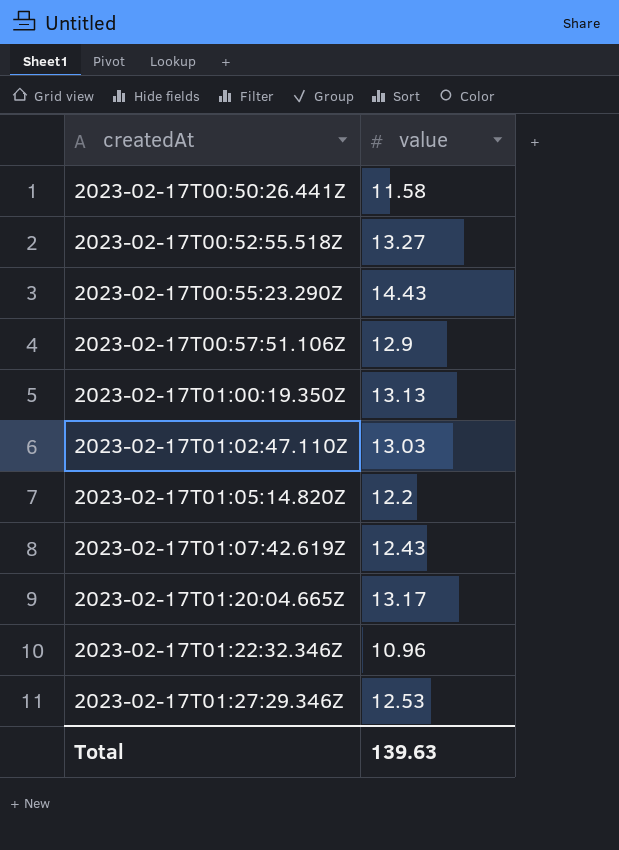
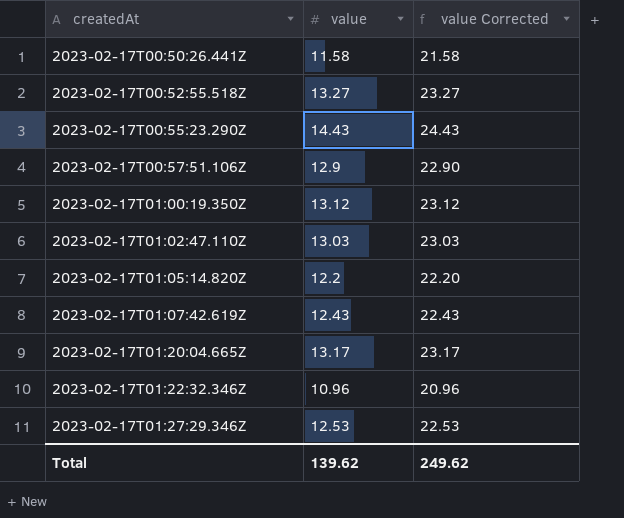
column value Corrected | formula: none -> [value] + 10
2023-02-17T01:00:19.350Z | value: 13.13 -> 13.12
Total | value: 139.63 -> 139.62

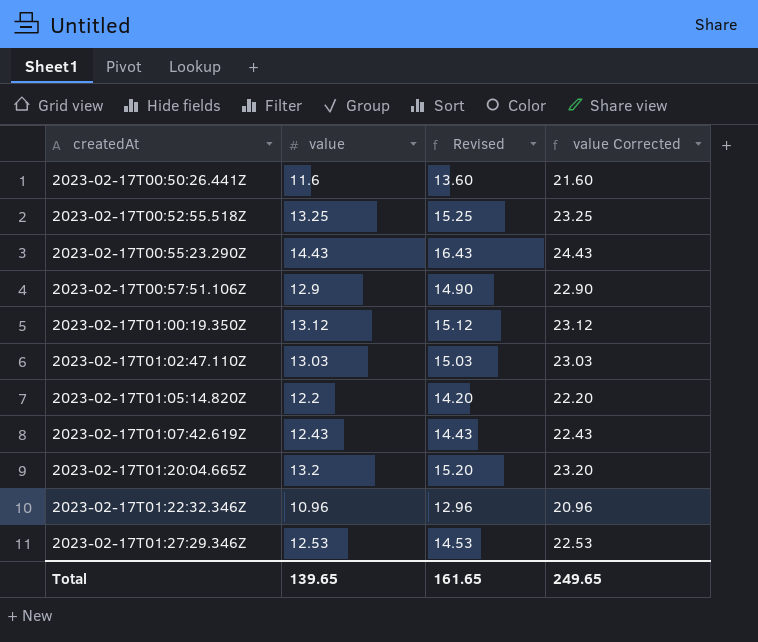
column Revised | formula: none -> [value] + 2
2023-02-17T00:50:26.441Z | value: 11.58 -> 11.6
2023-02-17T00:50:26.441Z | value Corrected: 21.58 -> 21.60
2023-02-17T00:52:55.518Z | value: 13.27 -> 13.25
2023-02-17T00:52:55.518Z | value Corrected: 23.27 -> 23.25
2023-02-17T01:20:04.665Z | value: 13.17 -> 13.2
2023-02-17T01:20:04.665Z | value Corrected: 23.17 -> 23.20
Total | value: 139.62 -> 139.65
Total | value Corrected: 249.62 -> 249.65

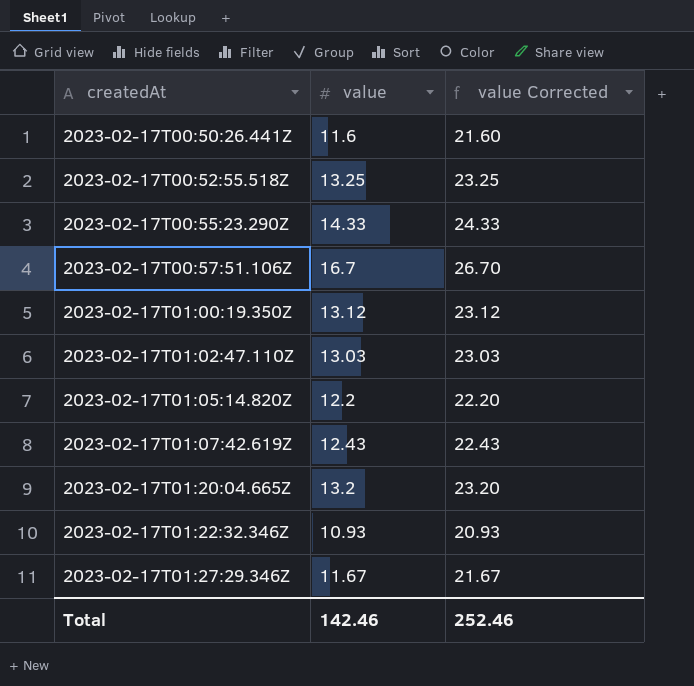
column Revised | formula: [value] + 2 -> none
2023-02-17T00:55:23.290Z | value: 14.43 -> 14.33
2023-02-17T00:55:23.290Z | value Corrected: 24.43 -> 24.33
2023-02-17T00:57:51.106Z | value: 12.9 -> 16.7
2023-02-17T00:57:51.106Z | value Corrected: 22.90 -> 26.70
2023-02-17T01:22:32.346Z | value: 10.96 -> 10.93
2023-02-17T01:22:32.346Z | value Corrected: 20.96 -> 20.93
2023-02-17T01:27:29.346Z | value: 12.53 -> 11.67
2023-02-17T01:27:29.346Z | value Corrected: 22.53 -> 21.67
Total | value: 139.65 -> 142.46
Total | value Corrected: 249.65 -> 252.46

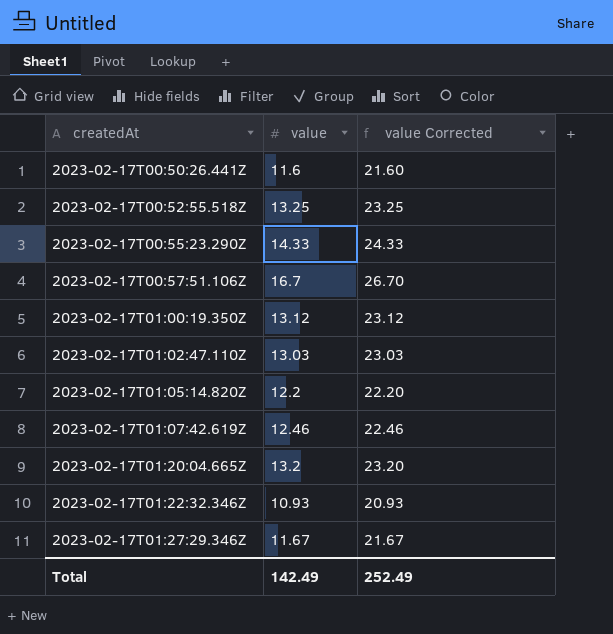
2023-02-17T01:07:42.619Z | value: 12.43 -> 12.46
2023-02-17T01:07:42.619Z | value Corrected: 22.43 -> 22.46
Total | value: 142.46 -> 142.49
Total | value Corrected: 252.46 -> 252.49

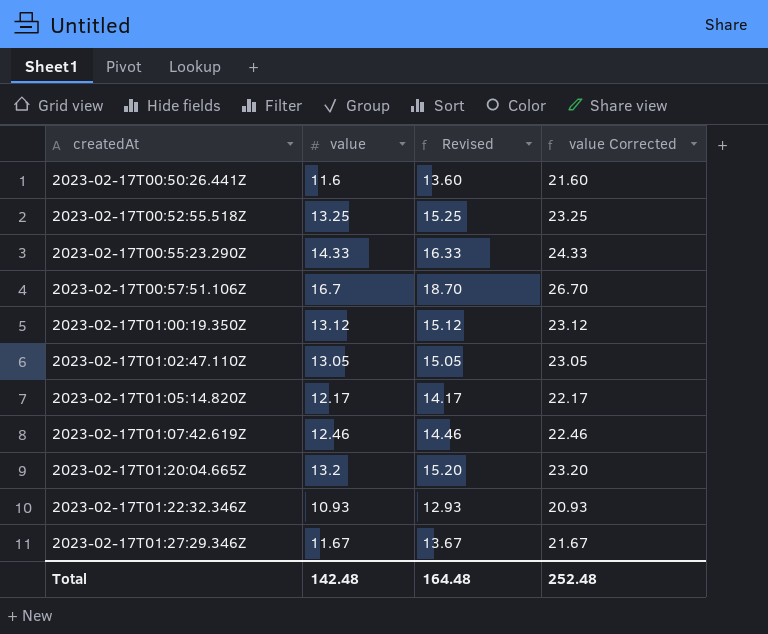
column Revised | formula: none -> [value] + 2
2023-02-17T01:02:47.110Z | value: 13.03 -> 13.05
2023-02-17T01:02:47.110Z | value Corrected: 23.03 -> 23.05
2023-02-17T01:05:14.820Z | value: 12.2 -> 12.17
2023-02-17T01:05:14.820Z | value Corrected: 22.20 -> 22.17
Total | value: 142.49 -> 142.48
Total | value Corrected: 252.49 -> 252.48

